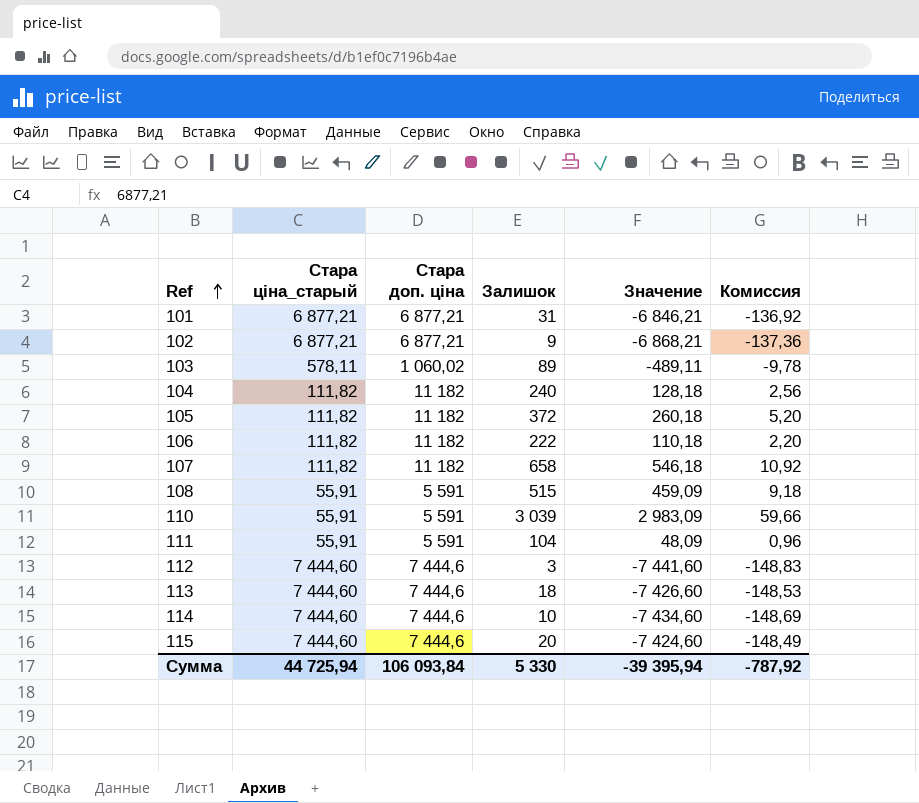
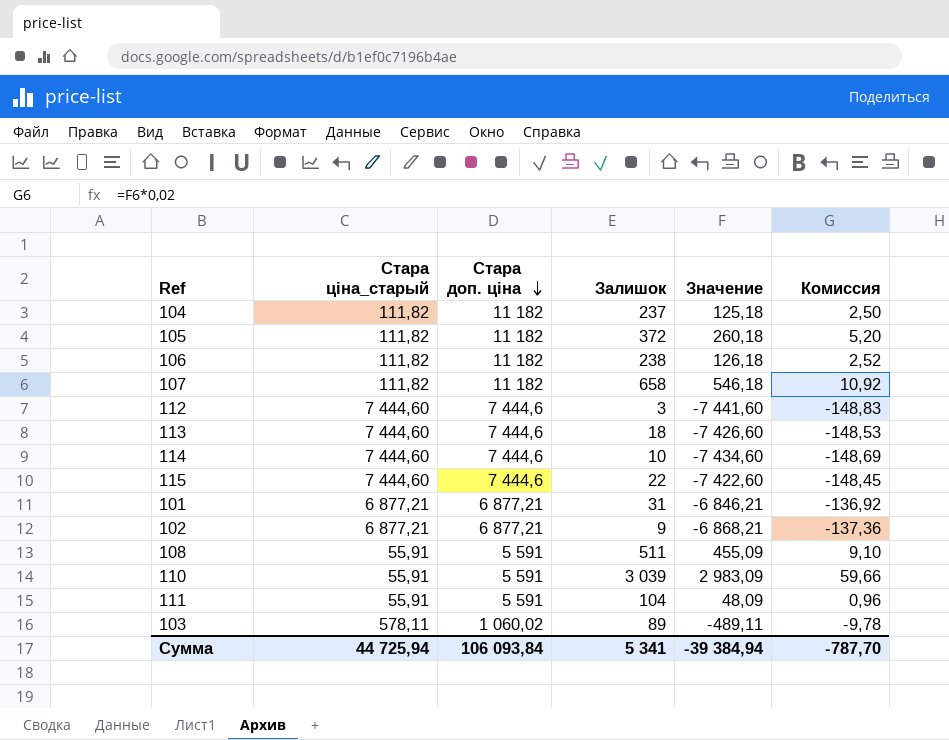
row order: Ref ascending -> Стара доп. ціна descending
104 | Залишок: 240 -> 237
104 | Значение: 128,18 -> 125,18
104 | Комиссия: 2,56 -> 2,50
106 | Залишок: 222 -> 238
106 | Значение: 110,18 -> 126,18
106 | Комиссия: 2,20 -> 2,52
115 | Залишок: 20 -> 22
115 | Значение: -7 424,60 -> -7 422,60
115 | Комиссия: -148,49 -> -148,45
108 | Залишок: 515 -> 511
108 | Значение: 459,09 -> 455,09
108 | Комиссия: 9,18 -> 9,10
Сумма | Залишок: 5 330 -> 5 341
Сумма | Значение: -39 395,94 -> -39 384,94
Сумма | Комиссия: -787,92 -> -787,70

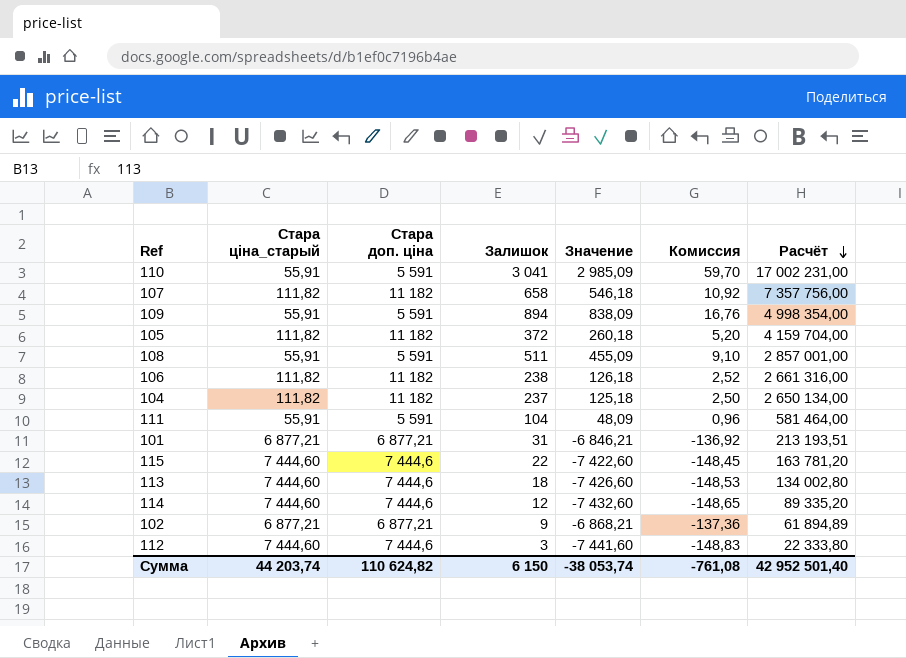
row order: Стара доп. ціна descending -> Расчёт descending
column Расчёт | formula: none -> [Стара доп. ціна] * [Залишок]
row 103: 578,11 | 1 060,02 | 89 | -489,11 | -9,78 -> none
110 | Залишок: 3 039 -> 3 041
110 | Значение: 2 983,09 -> 2 985,09
110 | Комиссия: 59,66 -> 59,70
row 109: none -> 55,91 | 5 591 | 894 | 838,09 | 16,76 | 4 998 354,00
114 | Залишок: 10 -> 12
114 | Значение: -7 434,60 -> -7 432,60
114 | Комиссия: -148,69 -> -148,65
Сумма | Стара ціна_старый: 44 725,94 -> 44 203,74
Сумма | Стара доп. ціна: 106 093,84 -> 110 624,82
Сумма | Залишок: 5 341 -> 6 150
Сумма | Значение: -39 384,94 -> -38 053,74
Сумма | Комиссия: -787,70 -> -761,08

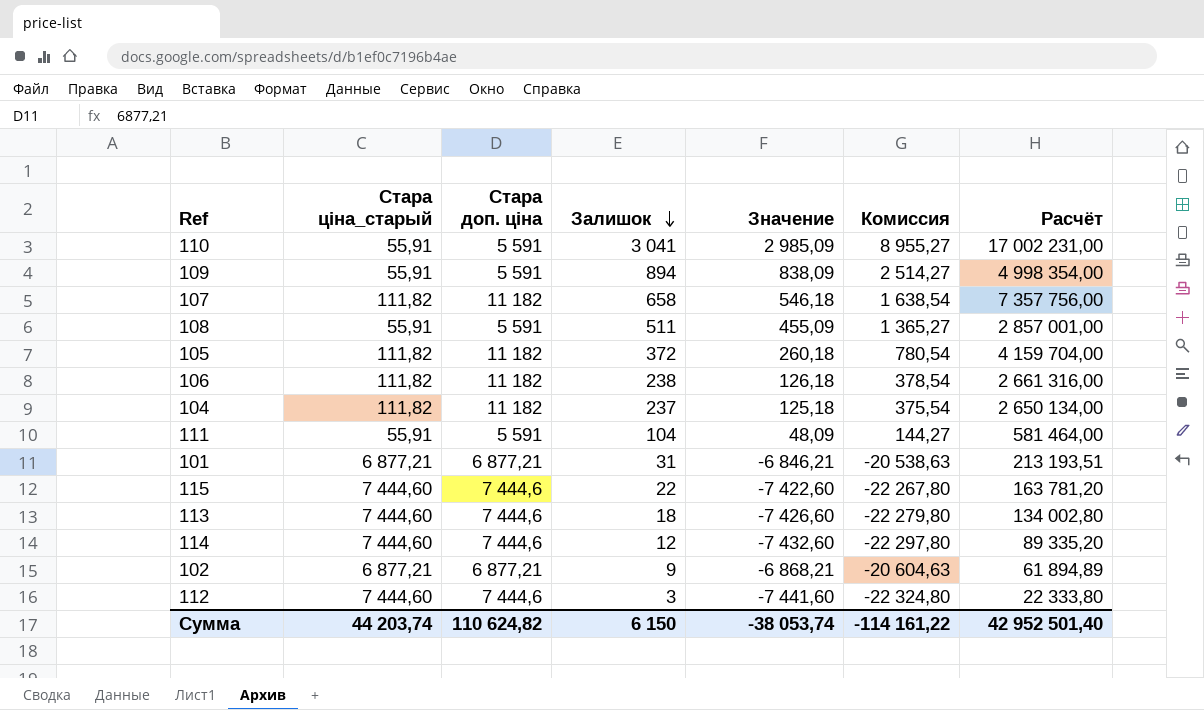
row order: Расчёт descending -> Залишок descending
column Комиссия | formula: [Значение] * 0,02 -> [Значение] * 3
Сумма | Комиссия: -761,08 -> -114 161,22

